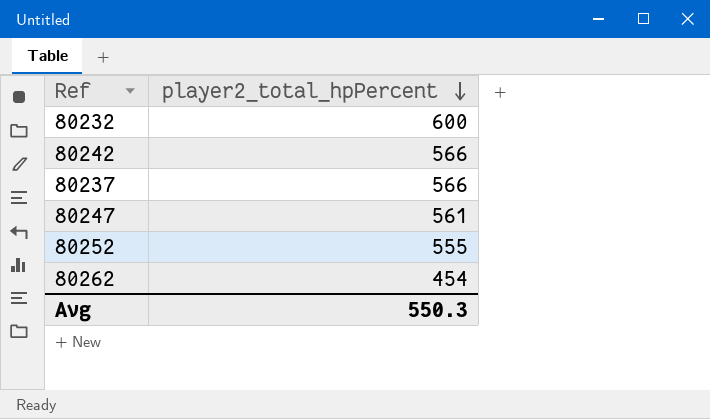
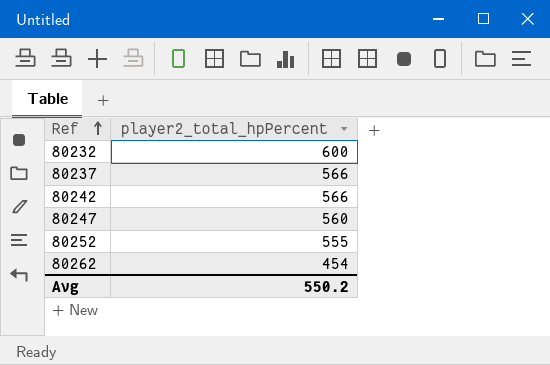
row order: player2_total_hpPercent descending -> Ref ascending
80247 | player2_total_hpPercent: 561 -> 560
Avg | player2_total_hpPercent: 550.3 -> 550.2

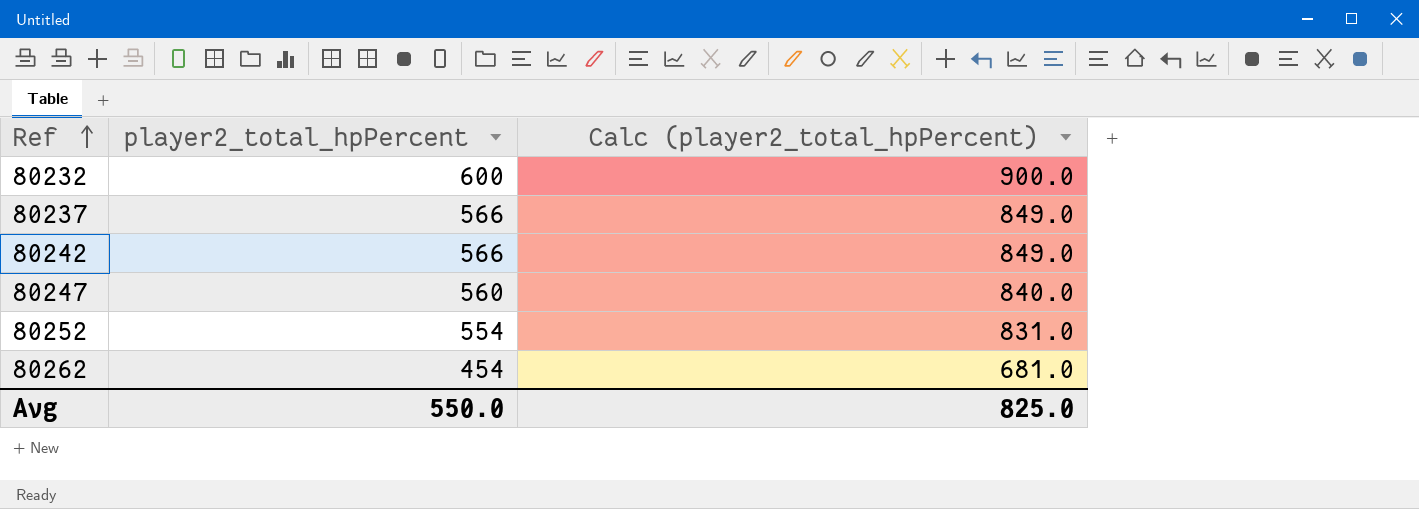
column Calc (player2_total_hpPercent) | formula: none -> [player2_total_hpPercent] * 1.5
80252 | player2_total_hpPercent: 555 -> 554
Avg | player2_total_hpPercent: 550.2 -> 550.0

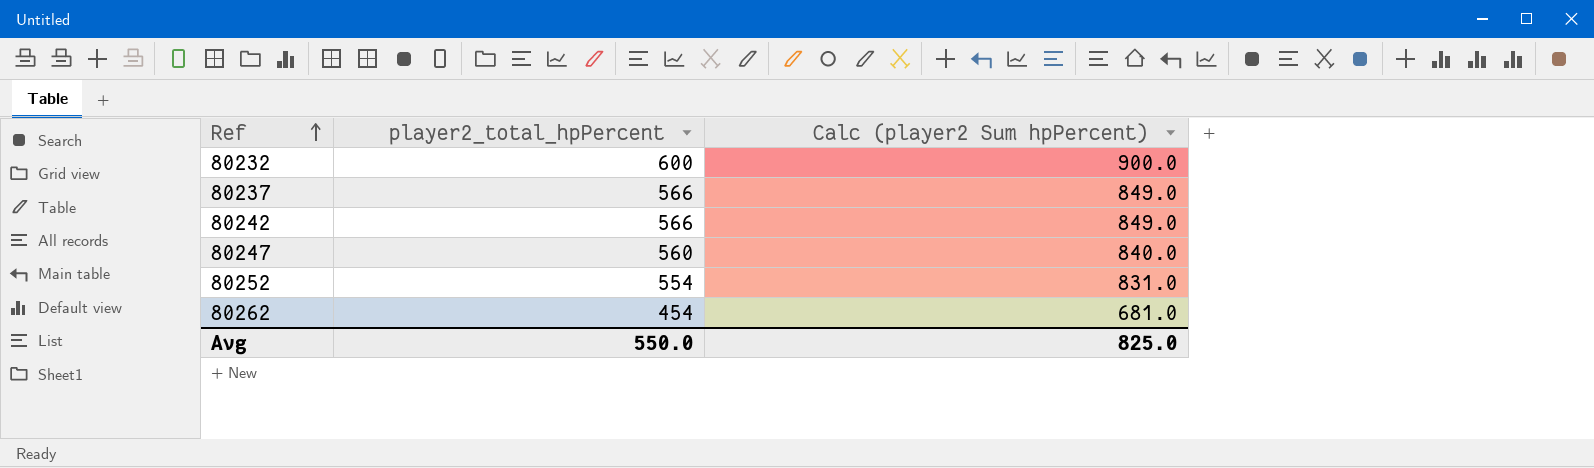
column name: Calc (player2_total_hpPercent) -> Calc (player2 Sum hpPercent)

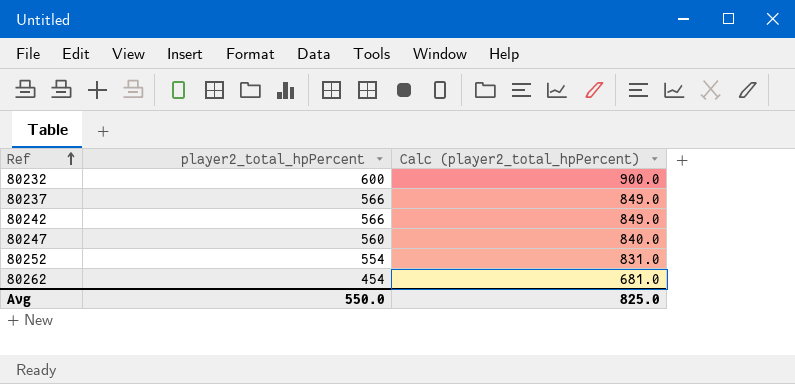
column name: Calc (player2 Sum hpPercent) -> Calc (player2_total_hpPercent)

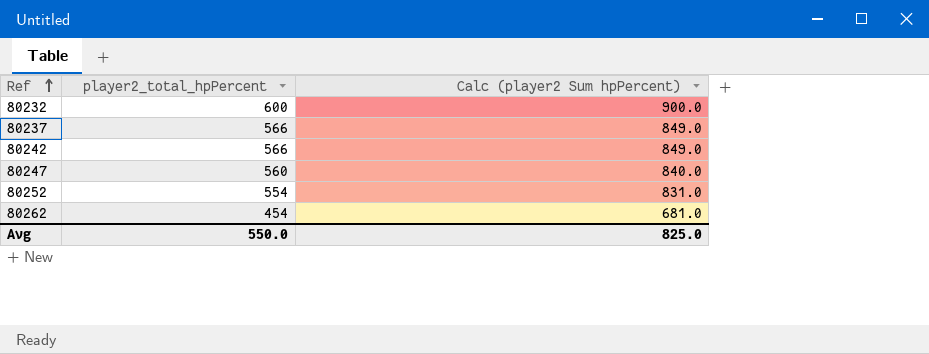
column name: Calc (player2_total_hpPercent) -> Calc (player2 Sum hpPercent)

